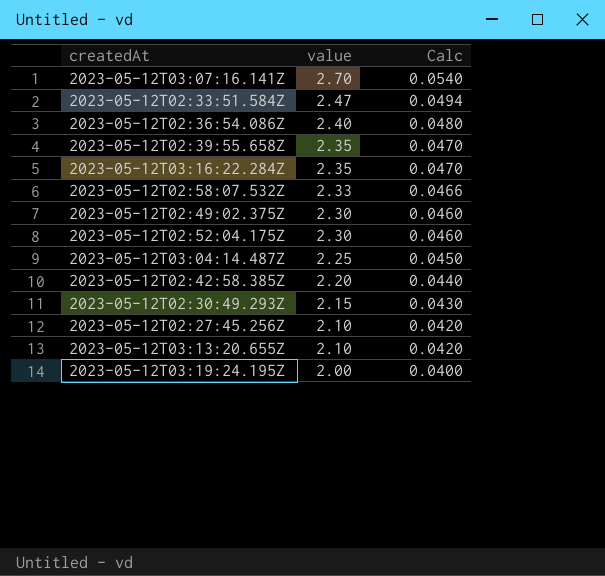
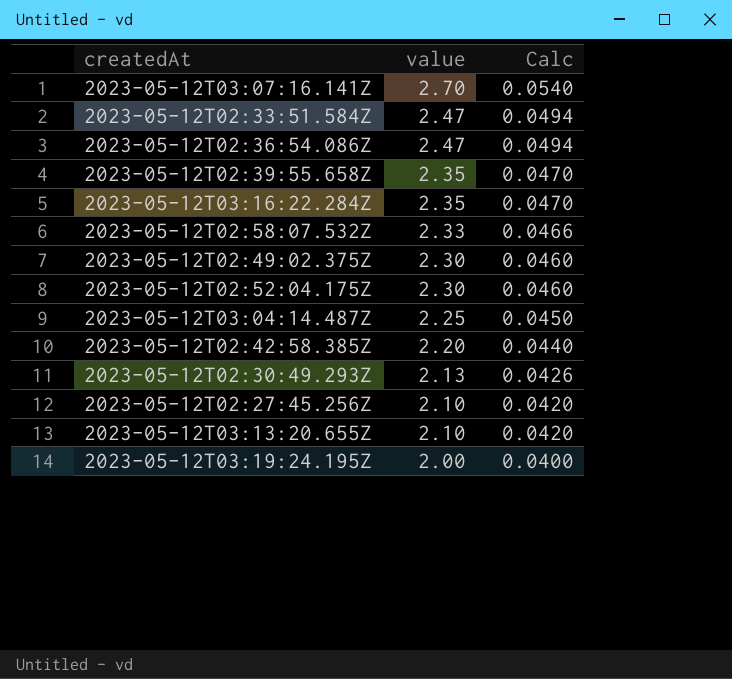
2023-05-12T02:36:54.086Z | value: 2.40 -> 2.47
2023-05-12T02:36:54.086Z | Calc: 0.0480 -> 0.0494
2023-05-12T02:30:49.293Z | value: 2.15 -> 2.13
2023-05-12T02:30:49.293Z | Calc: 0.0430 -> 0.0426

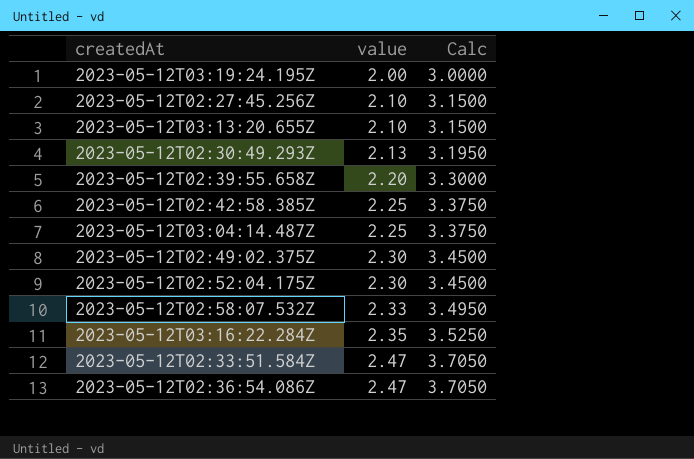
row order: value descending -> value ascending
column Calc | formula: [value] * 0.02 -> [value] * 1.5
row 2023-05-12T03:07:16.141Z: 2.70 | 0.0540 -> none
2023-05-12T02:39:55.658Z | value: 2.35 -> 2.20
2023-05-12T02:42:58.385Z | value: 2.20 -> 2.25

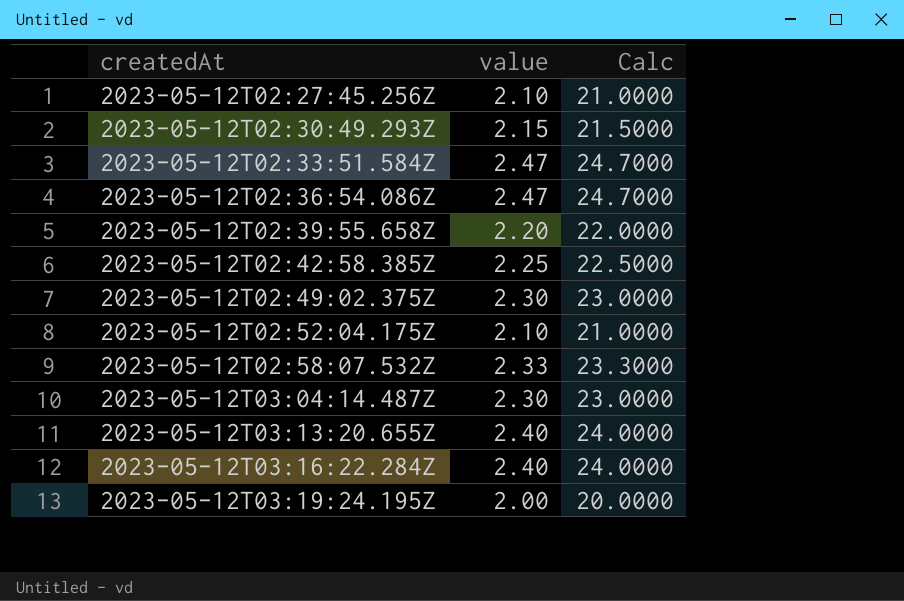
row order: value ascending -> createdAt ascending
column Calc | formula: [value] * 1.5 -> [value] * 10
2023-05-12T02:30:49.293Z | value: 2.13 -> 2.15
2023-05-12T02:52:04.175Z | value: 2.30 -> 2.10
2023-05-12T03:04:14.487Z | value: 2.25 -> 2.30
2023-05-12T03:13:20.655Z | value: 2.10 -> 2.40
2023-05-12T03:16:22.284Z | value: 2.35 -> 2.40

